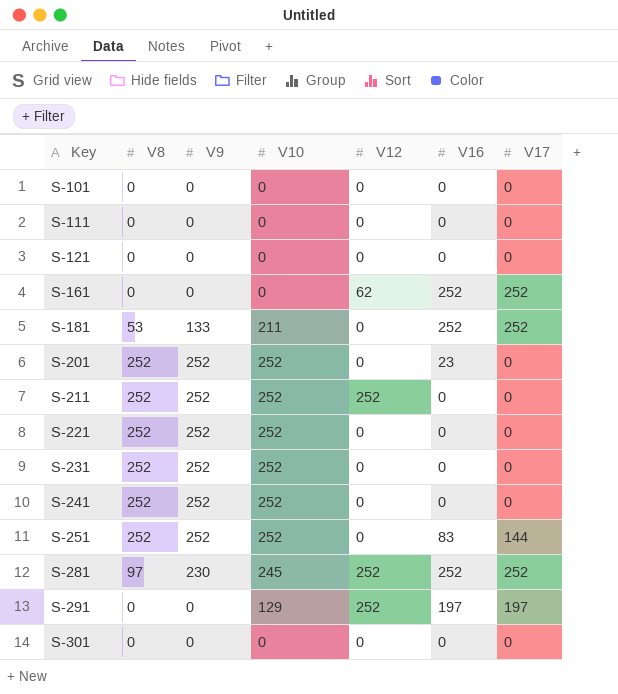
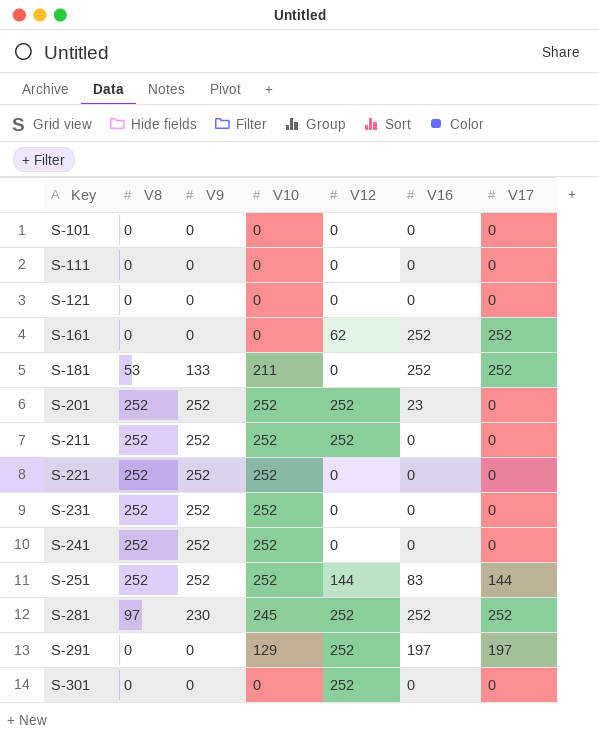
S-201 | V12: 0 -> 252
S-251 | V12: 0 -> 144
S-301 | V12: 0 -> 252

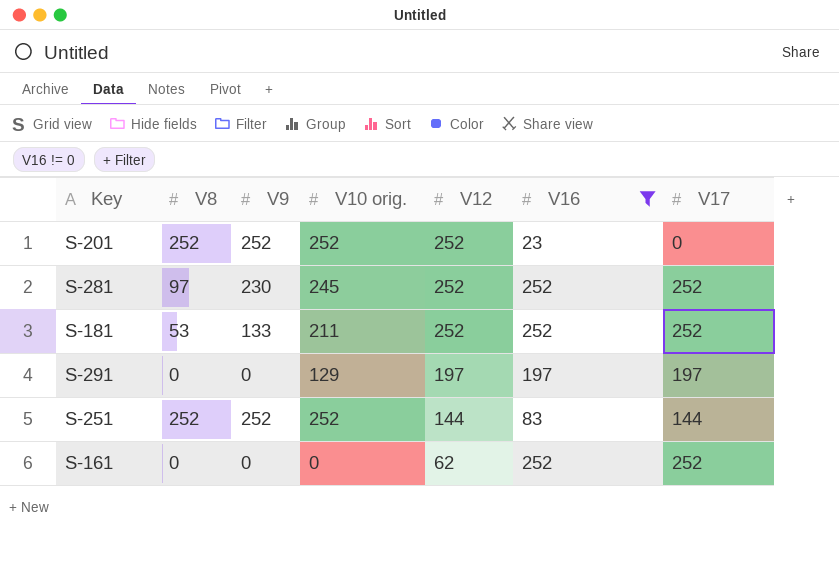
filter: none -> V16 != 0
row order: Key ascending -> V12 descending
column name: V10 -> V10 orig.
S-181 | V12: 0 -> 252
S-291 | V12: 252 -> 197

